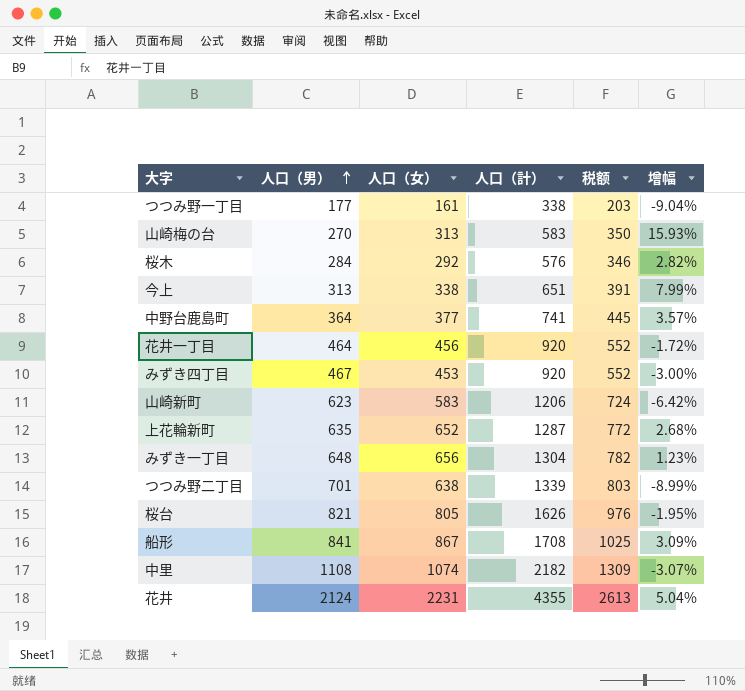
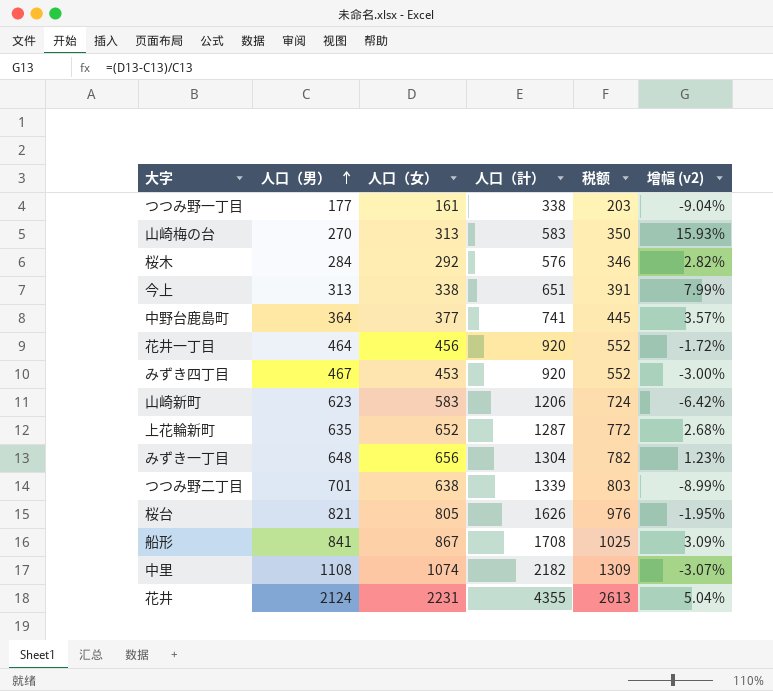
column name: 增幅 -> 增幅 (v2)

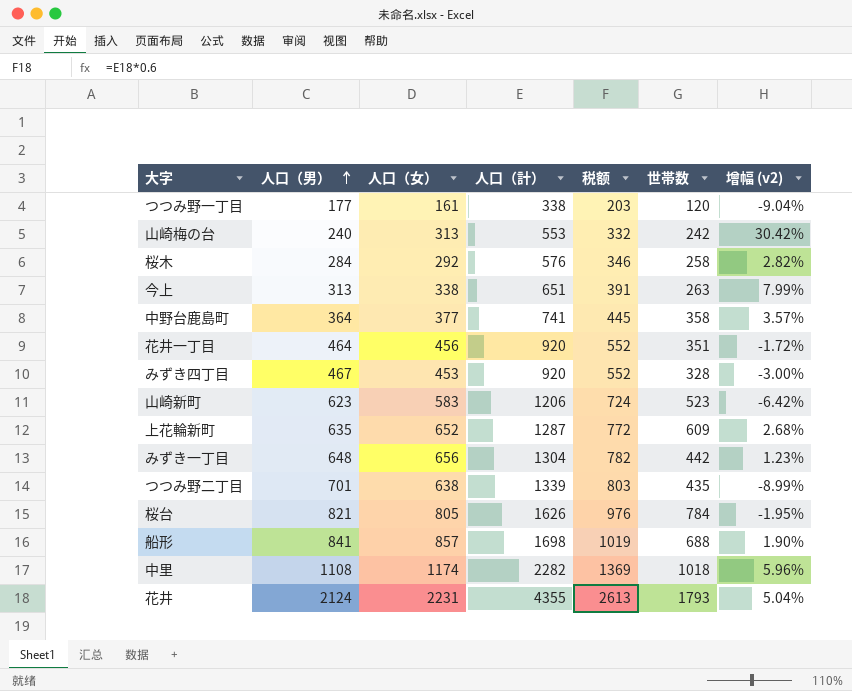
column 世帯数 | position: none -> 6
山崎梅の台 | 人口（男）: 270 -> 240
山崎梅の台 | 人口（計）: 583 -> 553
山崎梅の台 | 税额: 350 -> 332
山崎梅の台 | 增幅 (v2): 15.93% -> 30.42%
船形 | 人口（女）: 867 -> 857
船形 | 人口（計）: 1708 -> 1698
船形 | 税额: 1025 -> 1019
船形 | 增幅 (v2): 3.09% -> 1.90%
中里 | 人口（女）: 1074 -> 1174
中里 | 人口（計）: 2182 -> 2282
中里 | 税额: 1309 -> 1369
中里 | 增幅 (v2): -3.07% -> 5.96%

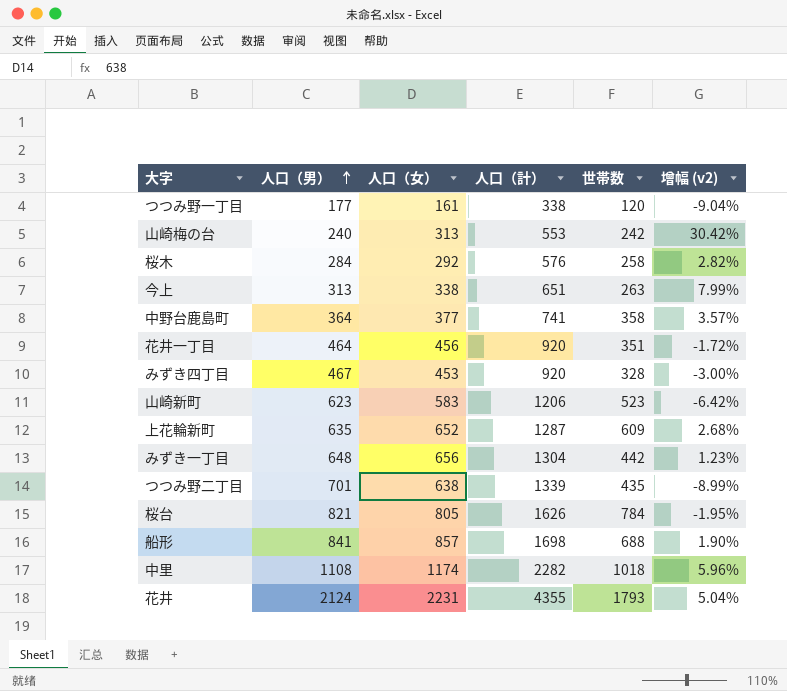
column 税额 | formula: [人口（計）] * 0.6 -> none

